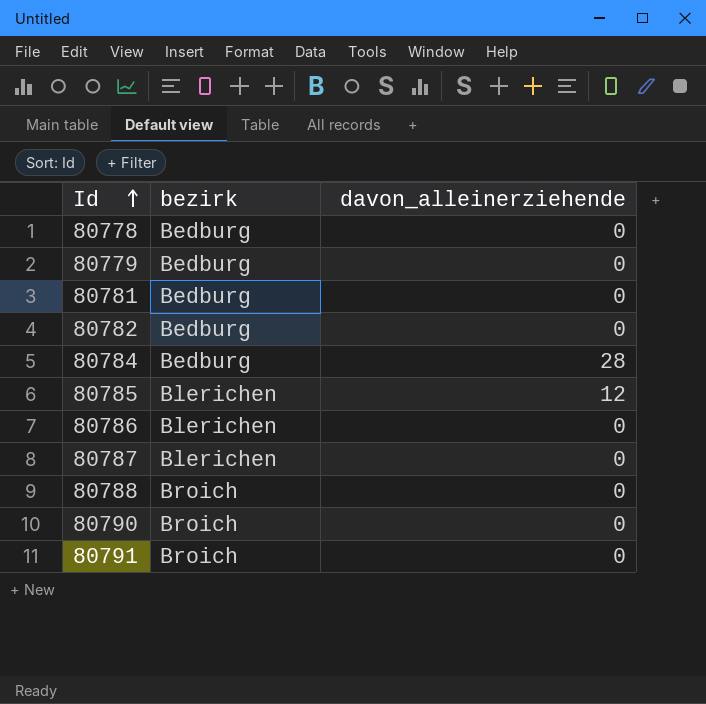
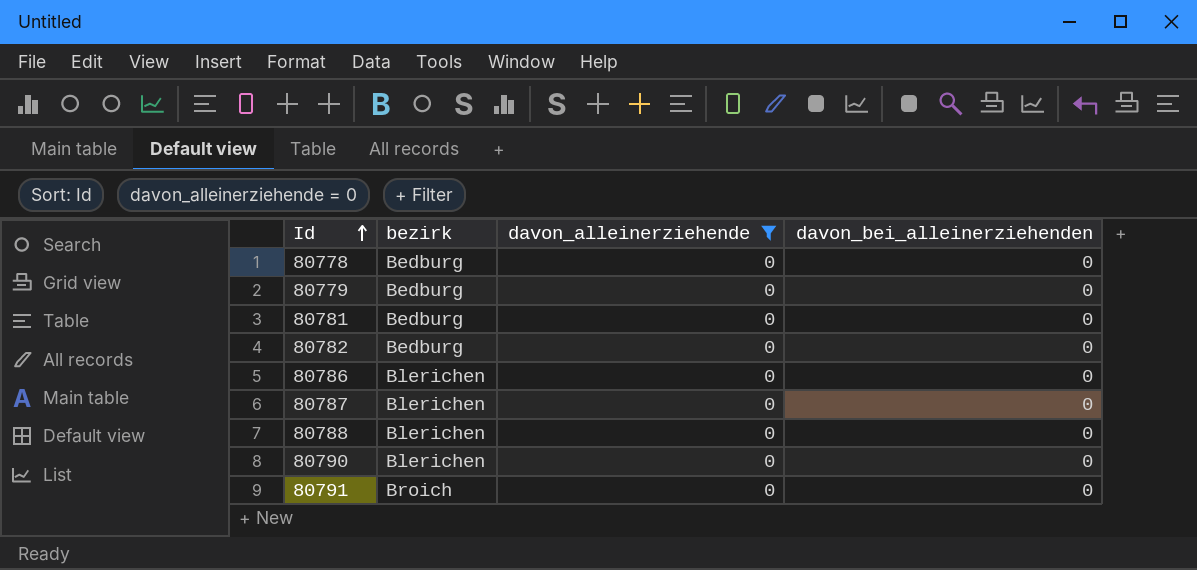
filter: none -> davon_alleinerziehende = 0
column davon_bei_alleinerziehenden | position: none -> 4
80788 | bezirk: Broich -> Blerichen
80790 | bezirk: Broich -> Blerichen

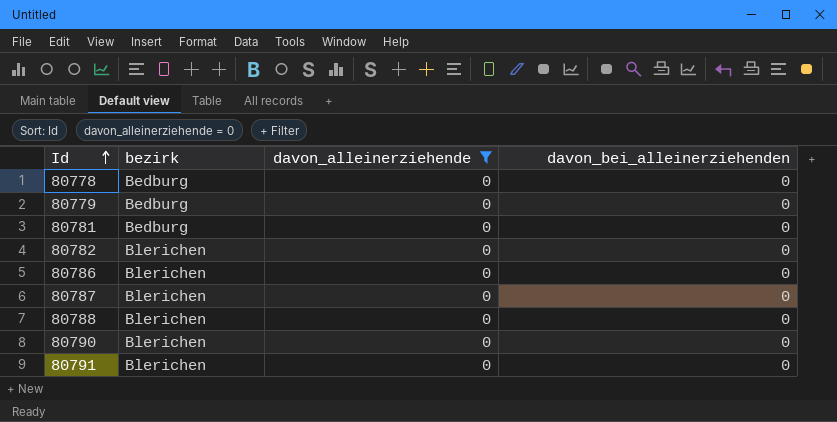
80782 | bezirk: Bedburg -> Blerichen
80791 | bezirk: Broich -> Blerichen

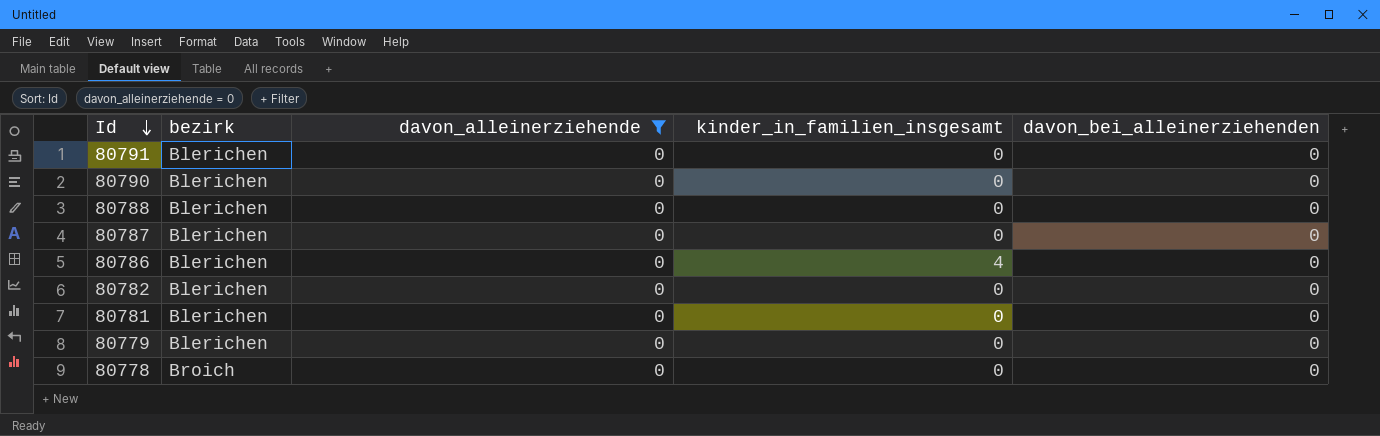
row order: Id ascending -> Id descending
column kinder_in_familien_insgesamt | position: none -> 4
80781 | bezirk: Bedburg -> Blerichen
80779 | bezirk: Bedburg -> Blerichen
80778 | bezirk: Bedburg -> Broich

